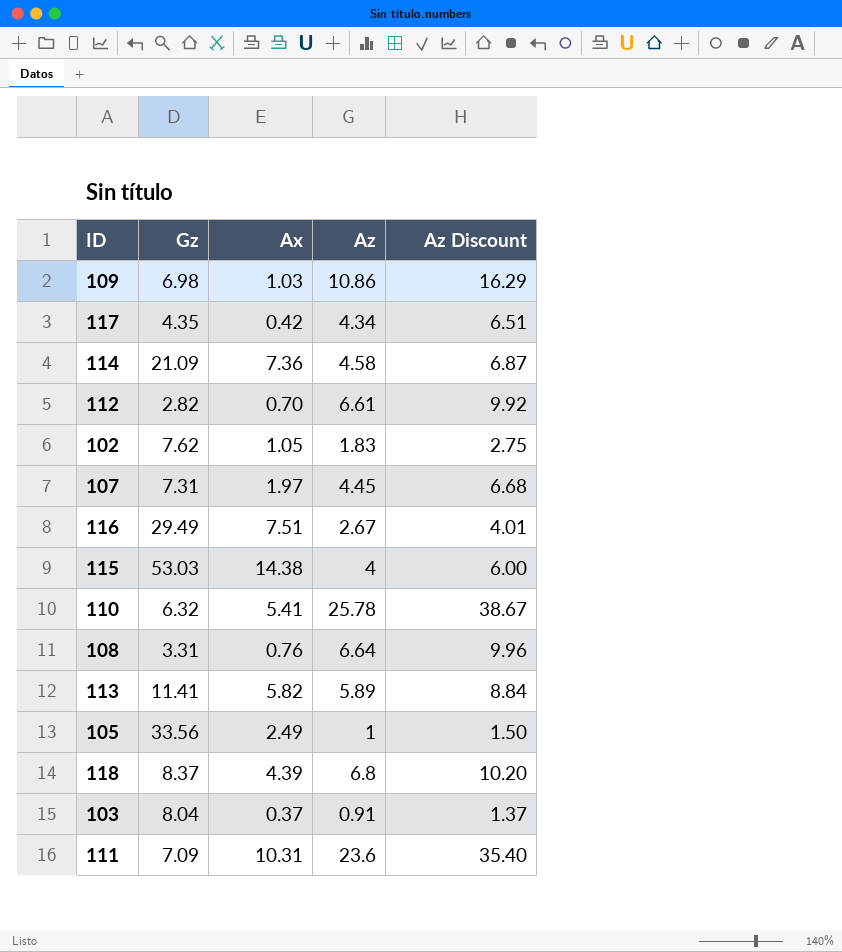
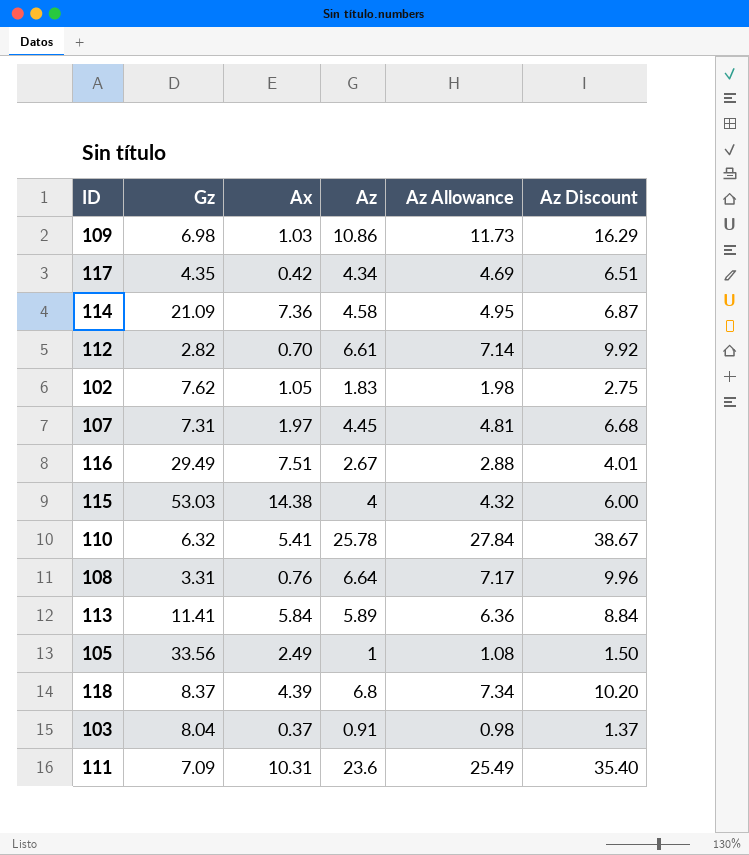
column Az Allowance | formula: none -> [Az] * 1.08
113 | Ax: 5.82 -> 5.84

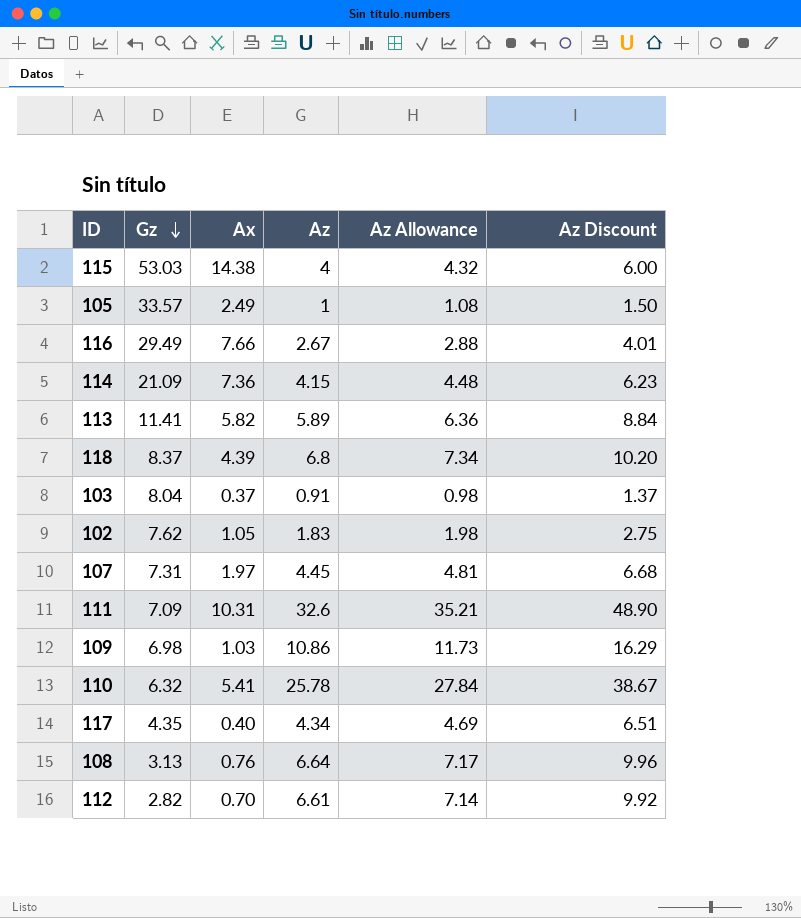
row order: none -> Gz descending
105 | Gz: 33.56 -> 33.57
116 | Ax: 7.51 -> 7.66
114 | Az: 4.58 -> 4.15
114 | Az Allowance: 4.95 -> 4.48
114 | Az Discount: 6.87 -> 6.23
113 | Ax: 5.84 -> 5.82
111 | Az: 23.6 -> 32.6
111 | Az Allowance: 25.49 -> 35.21
111 | Az Discount: 35.40 -> 48.90
117 | Ax: 0.42 -> 0.40
108 | Gz: 3.31 -> 3.13

